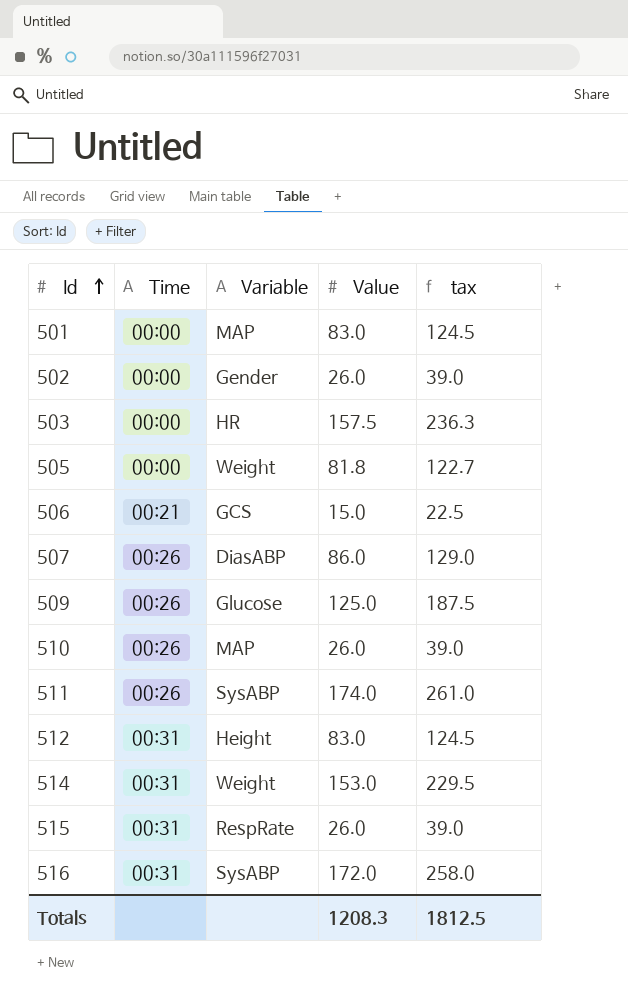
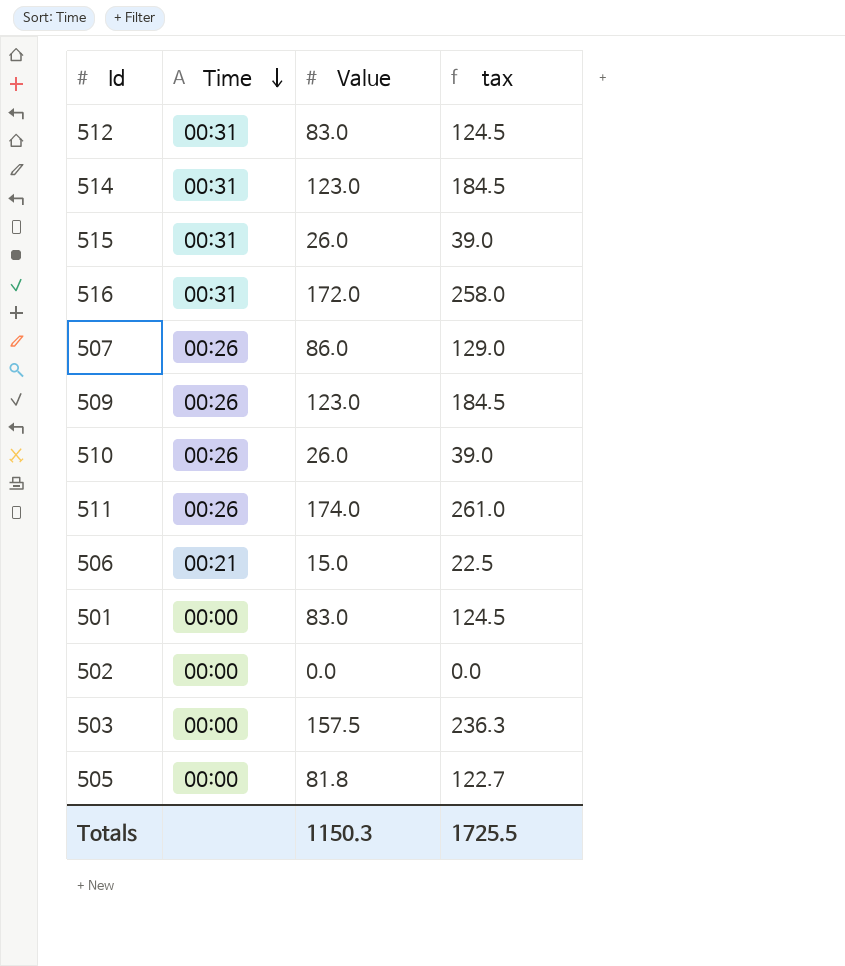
row order: Id ascending -> Time descending
column Variable | position: 3 -> none
514 | Value: 153.0 -> 123.0
514 | tax: 229.5 -> 184.5
509 | Value: 125.0 -> 123.0
509 | tax: 187.5 -> 184.5
502 | Value: 26.0 -> 0.0
502 | tax: 39.0 -> 0.0
Totals | Value: 1208.3 -> 1150.3
Totals | tax: 1812.5 -> 1725.5

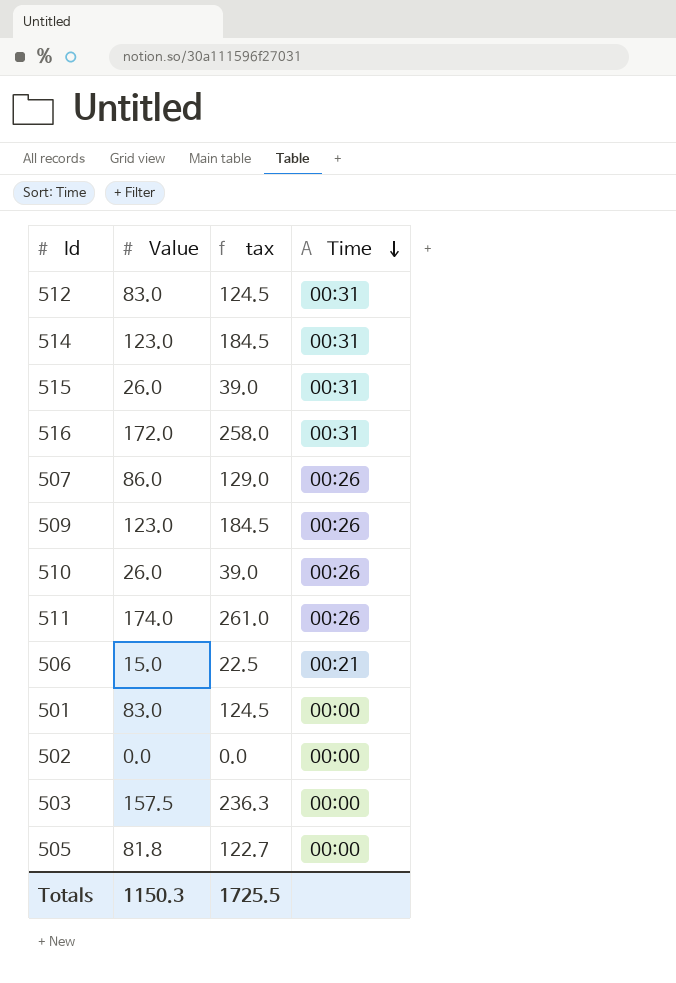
column Time | position: 2 -> 4

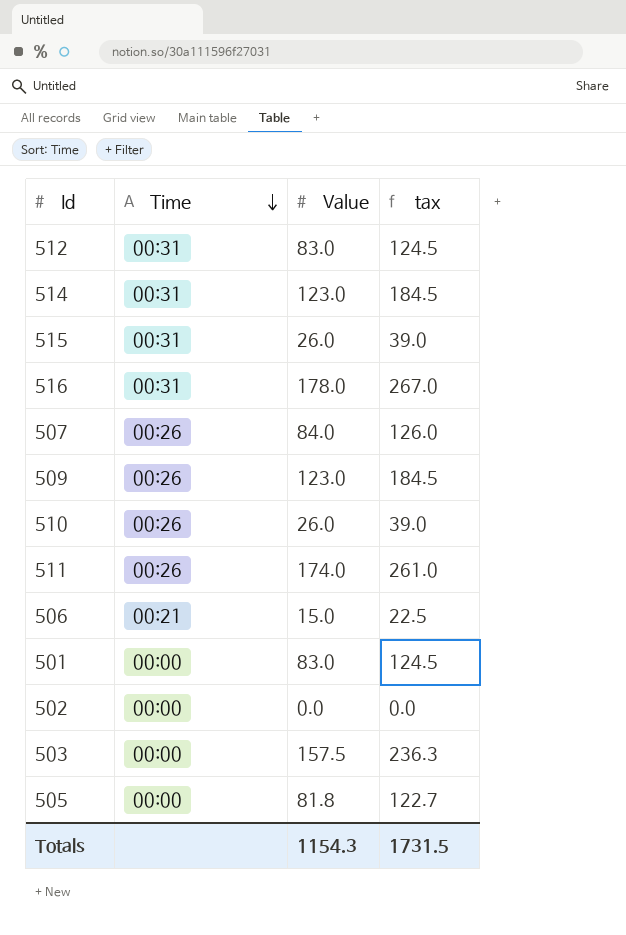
column Time | position: 4 -> 2
516 | Value: 172.0 -> 178.0
516 | tax: 258.0 -> 267.0
507 | Value: 86.0 -> 84.0
507 | tax: 129.0 -> 126.0
Totals | Value: 1150.3 -> 1154.3
Totals | tax: 1725.5 -> 1731.5

